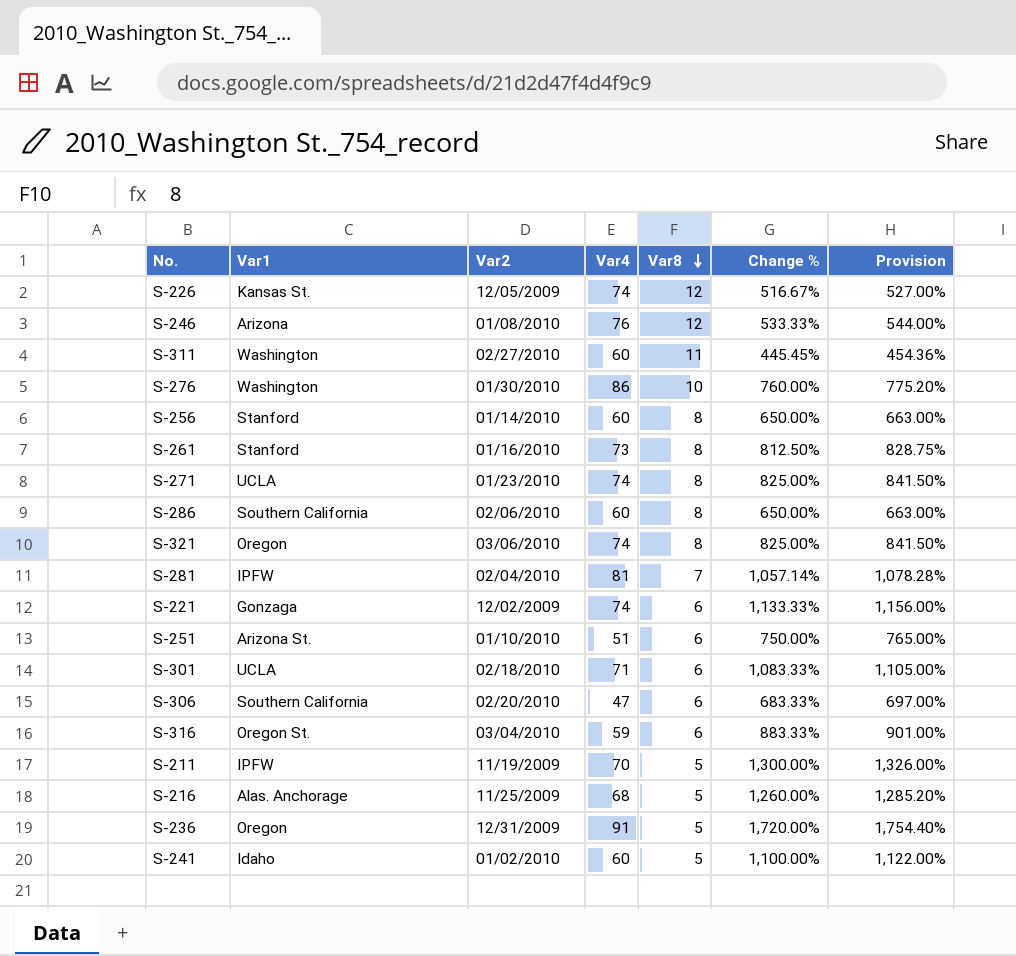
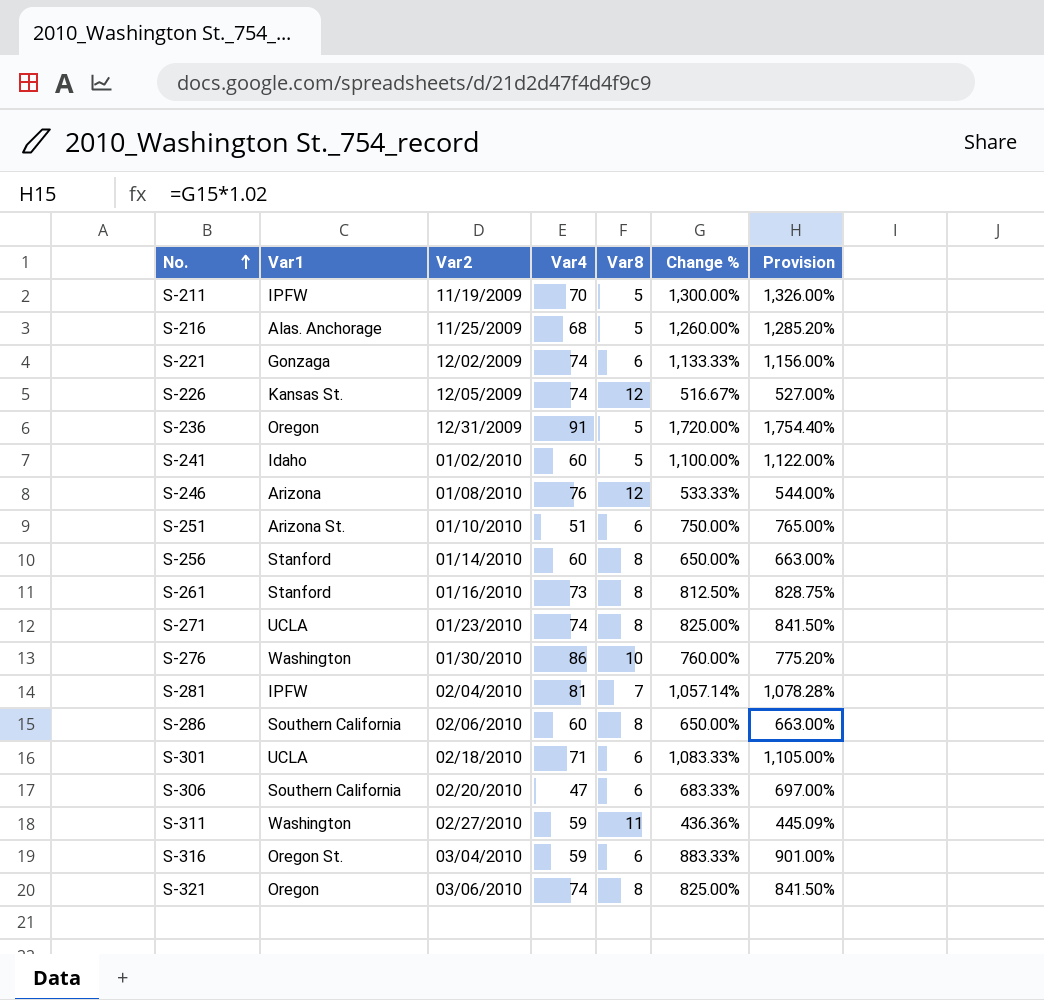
row order: Var8 descending -> No. ascending
S-311 | Var4: 60 -> 59
S-311 | Change %: 445.45% -> 436.36%
S-311 | Provision: 454.36% -> 445.09%

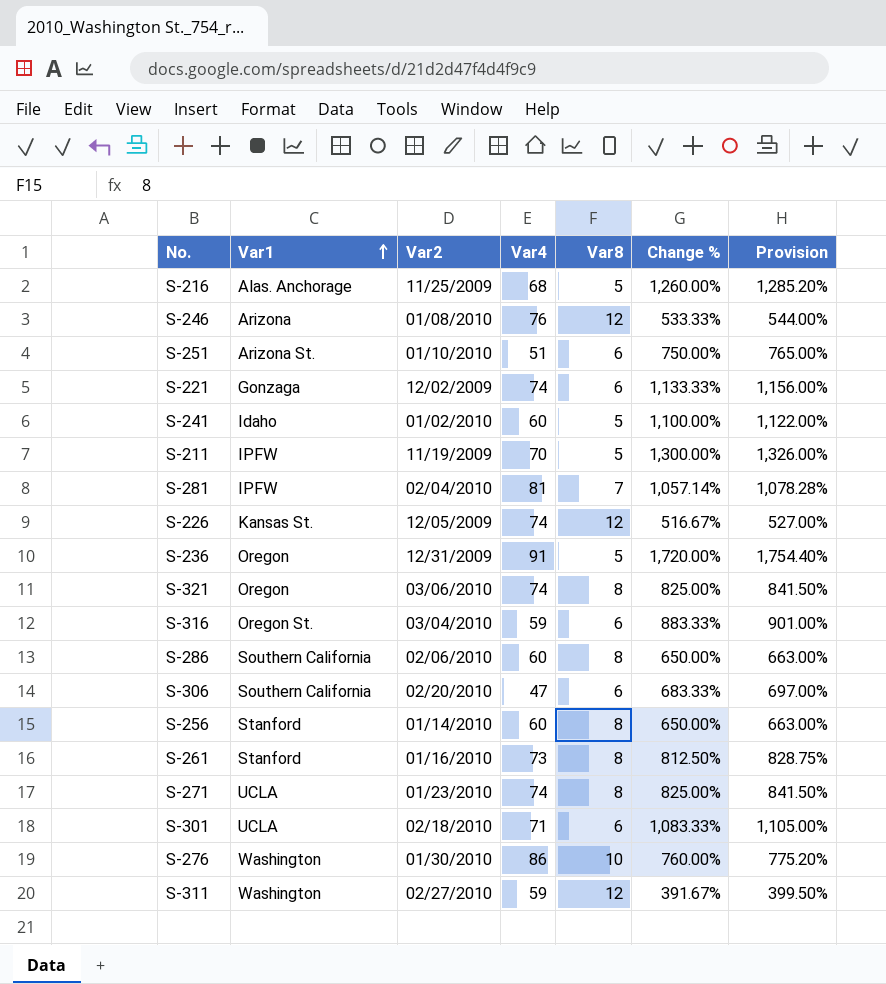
row order: No. ascending -> Var1 ascending
S-311 | Var8: 11 -> 12
S-311 | Change %: 436.36% -> 391.67%
S-311 | Provision: 445.09% -> 399.50%

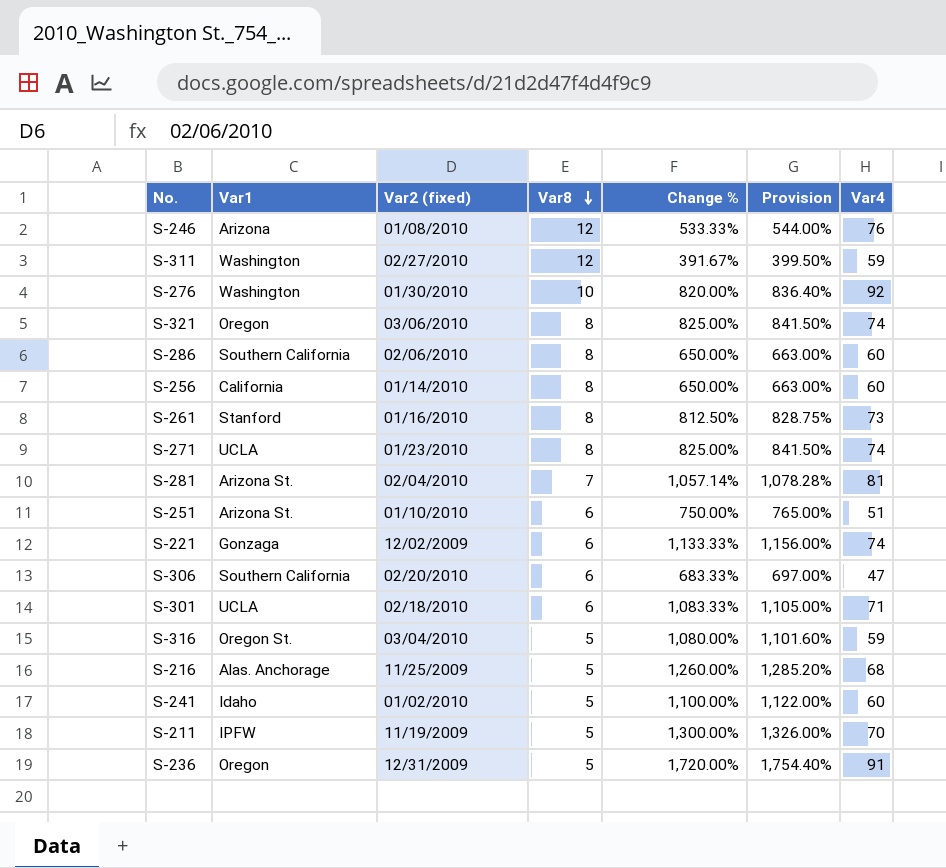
row order: Var1 ascending -> Var8 descending
column name: Var2 -> Var2 (fixed)
column Var4 | position: 4 -> 7
row S-226: Kansas St. | 12/05/2009 | 74 | 12 | 516.67% | 527.00% -> none
S-276 | Change %: 760.00% -> 820.00%
S-276 | Provision: 775.20% -> 836.40%
S-276 | Var4: 86 -> 92
S-256 | Var1: Stanford -> California
S-281 | Var1: IPFW -> Arizona St.
S-316 | Var8: 6 -> 5
S-316 | Change %: 883.33% -> 1,080.00%
S-316 | Provision: 901.00% -> 1,101.60%

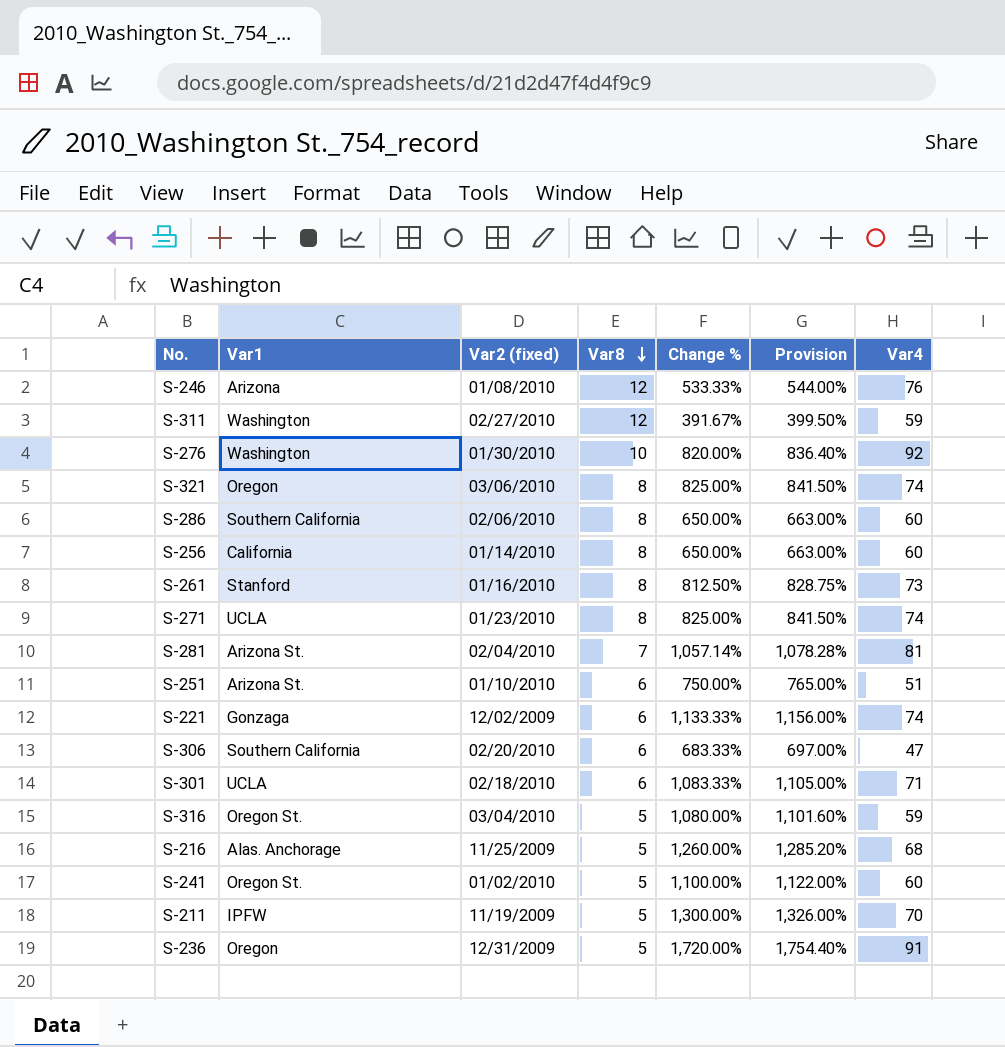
S-241 | Var1: Idaho -> Oregon St.

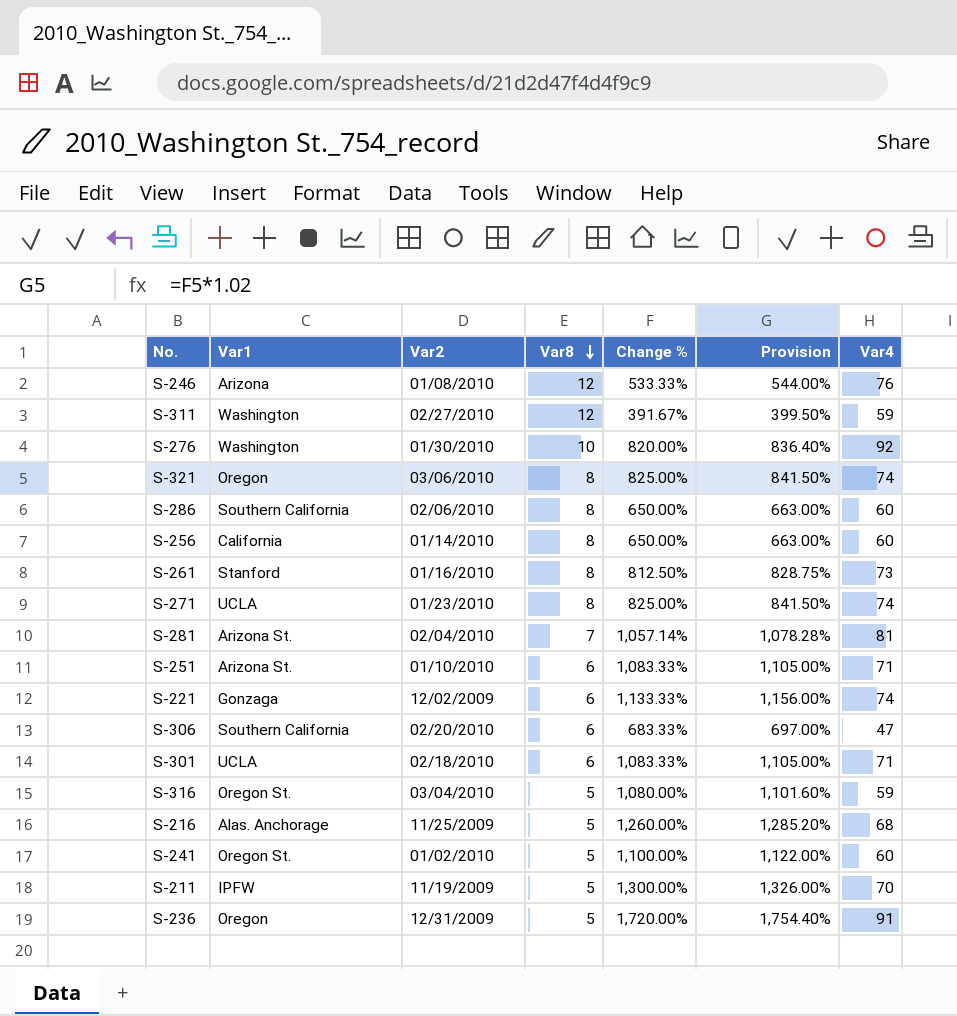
column name: Var2 (fixed) -> Var2
S-251 | Change %: 750.00% -> 1,083.33%
S-251 | Provision: 765.00% -> 1,105.00%
S-251 | Var4: 51 -> 71

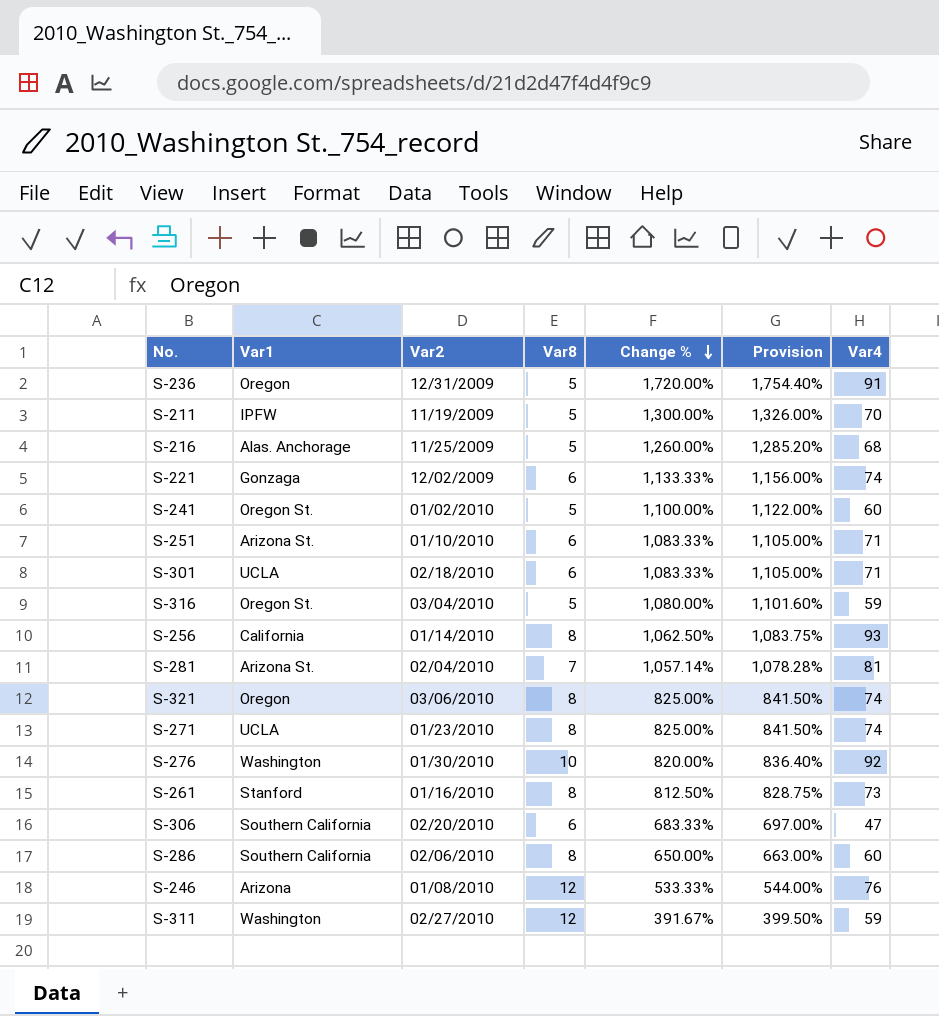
row order: Var8 descending -> Change % descending
S-256 | Change %: 650.00% -> 1,062.50%
S-256 | Provision: 663.00% -> 1,083.75%
S-256 | Var4: 60 -> 93

